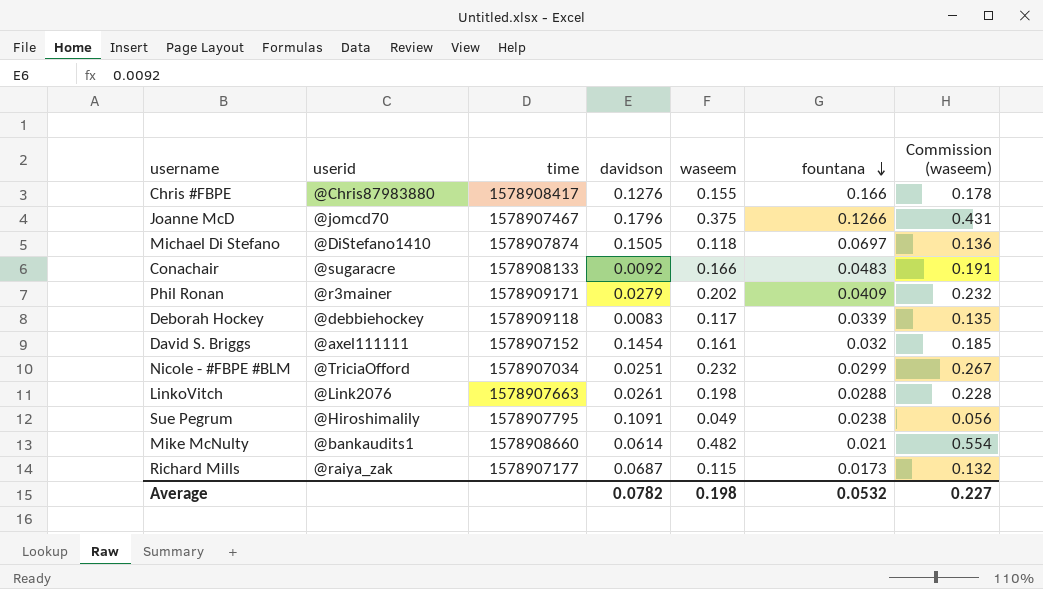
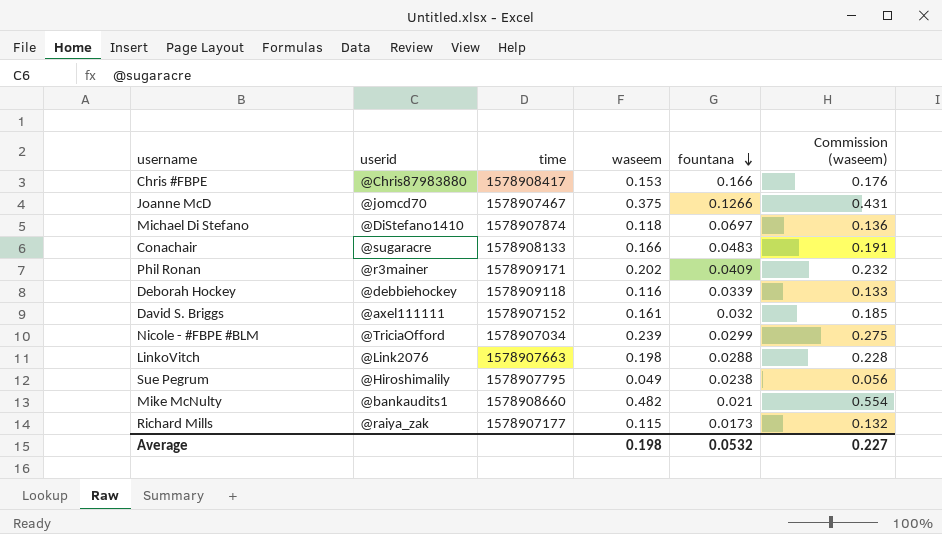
column davidson | position: 4 -> none
Chris #FBPE | waseem: 0.155 -> 0.153
Chris #FBPE | Commission (waseem): 0.178 -> 0.176
Deborah Hockey | waseem: 0.117 -> 0.116
Deborah Hockey | Commission (waseem): 0.135 -> 0.133
Nicole - #FBPE #BLM | waseem: 0.232 -> 0.239
Nicole - #FBPE #BLM | Commission (waseem): 0.267 -> 0.275

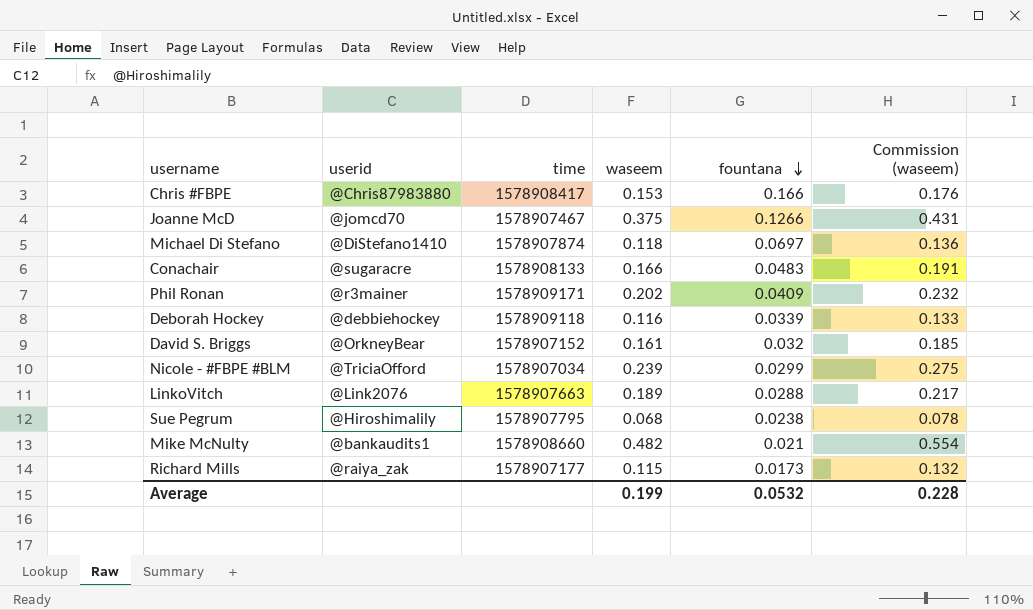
David S. Briggs | userid: @axel111111 -> @OrkneyBear
LinkoVitch | waseem: 0.198 -> 0.189
LinkoVitch | Commission (waseem): 0.228 -> 0.217
Sue Pegrum | waseem: 0.049 -> 0.068
Sue Pegrum | Commission (waseem): 0.056 -> 0.078
Average | waseem: 0.198 -> 0.199
Average | Commission (waseem): 0.227 -> 0.228

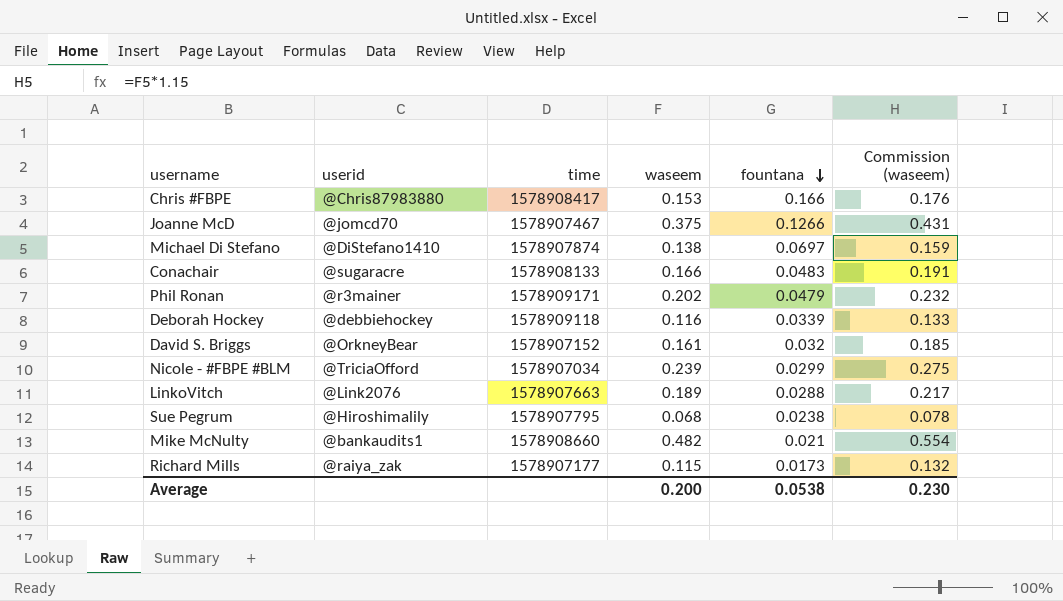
Michael Di Stefano | waseem: 0.118 -> 0.138
Michael Di Stefano | Commission (waseem): 0.136 -> 0.159
Phil Ronan | fountana: 0.0409 -> 0.0479
Average | waseem: 0.199 -> 0.200
Average | fountana: 0.0532 -> 0.0538
Average | Commission (waseem): 0.228 -> 0.230

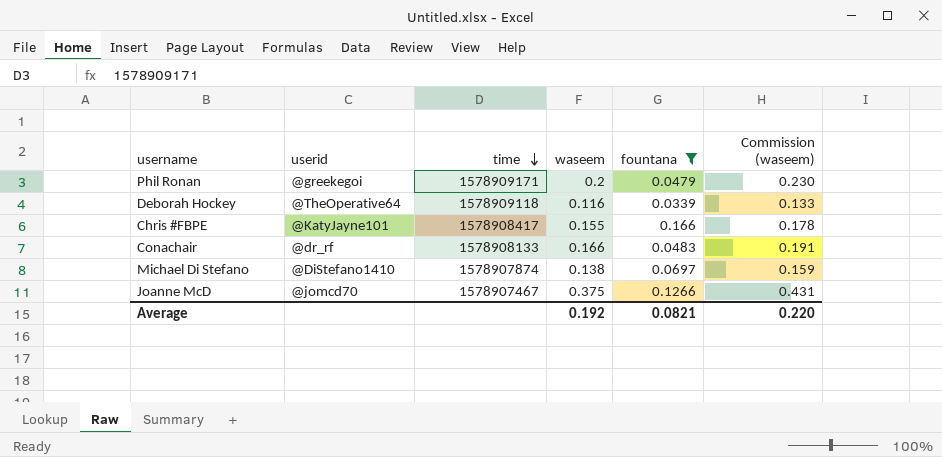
filter: none -> fountana >= 0.0339
row order: fountana descending -> time descending
Phil Ronan | userid: @r3mainer -> @greekegoi
Phil Ronan | waseem: 0.202 -> 0.2
Phil Ronan | Commission (waseem): 0.232 -> 0.230
Deborah Hockey | userid: @debbiehockey -> @TheOperative64
Chris #FBPE | userid: @Chris87983880 -> @KatyJayne101
Chris #FBPE | waseem: 0.153 -> 0.155
Chris #FBPE | Commission (waseem): 0.176 -> 0.178
Conachair | userid: @sugaracre -> @dr_rf
Average | waseem: 0.200 -> 0.192
Average | fountana: 0.0538 -> 0.0821
Average | Commission (waseem): 0.230 -> 0.220

